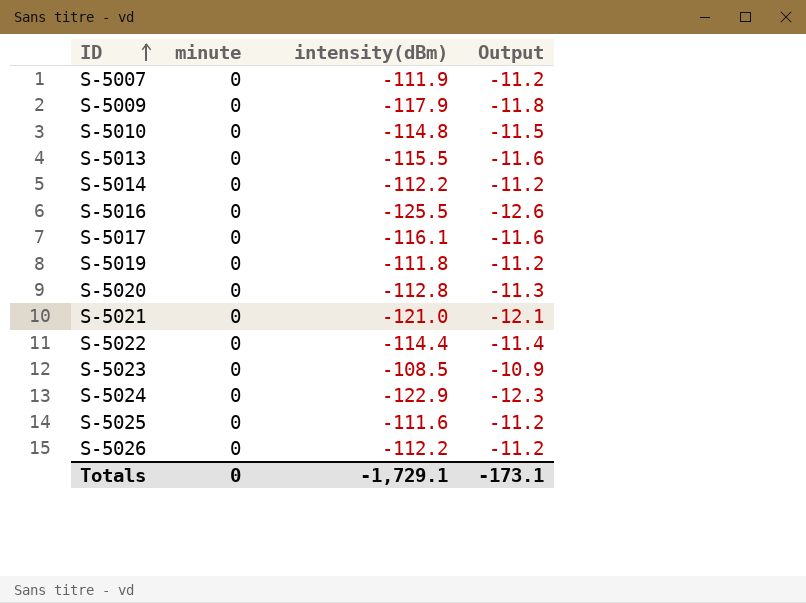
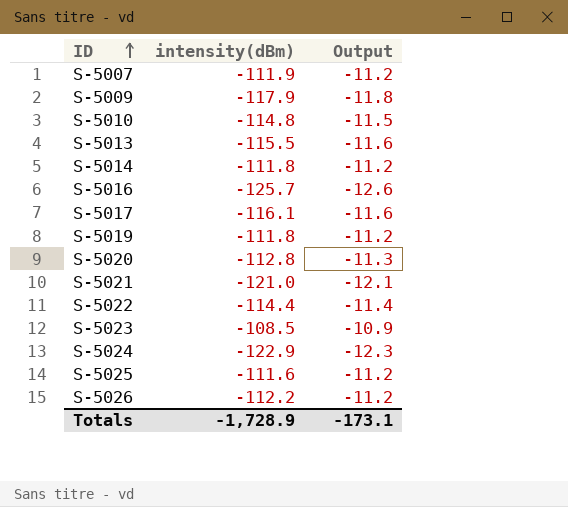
column minute | position: 2 -> none
S-5014 | intensity(dBm): -112.2 -> -111.8
S-5016 | intensity(dBm): -125.5 -> -125.7
Totals | intensity(dBm): -1,729.1 -> -1,728.9

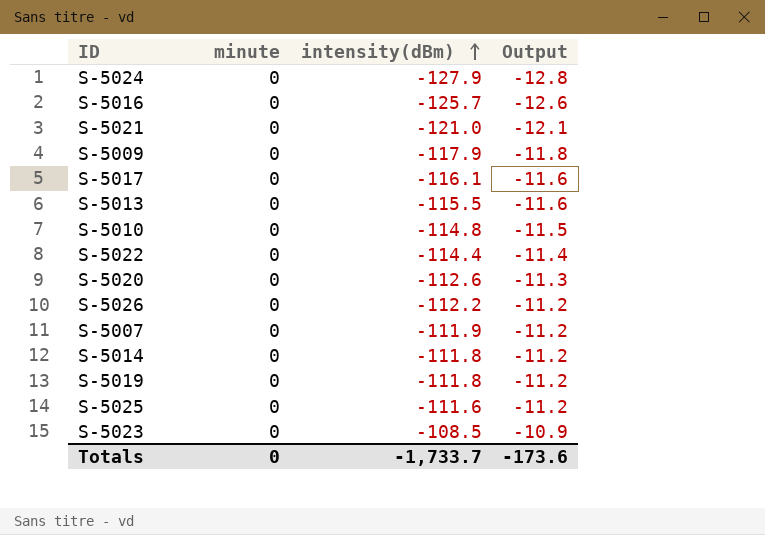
row order: ID ascending -> intensity(dBm) ascending
column minute | position: none -> 2
S-5024 | intensity(dBm): -122.9 -> -127.9
S-5024 | Output: -12.3 -> -12.8
S-5020 | intensity(dBm): -112.8 -> -112.6
Totals | intensity(dBm): -1,728.9 -> -1,733.7
Totals | Output: -173.1 -> -173.6

